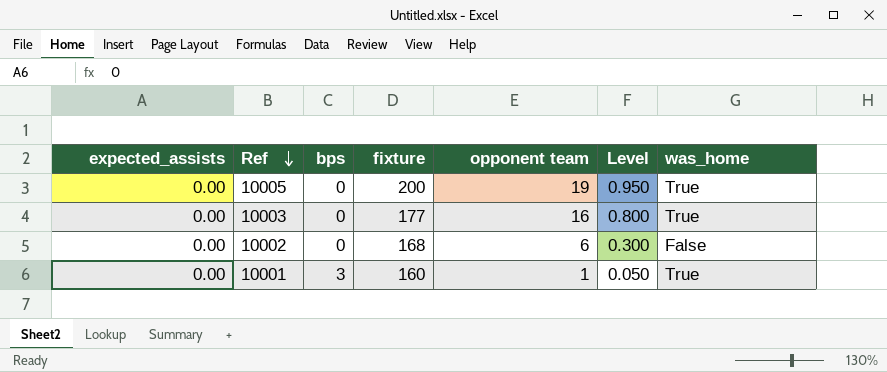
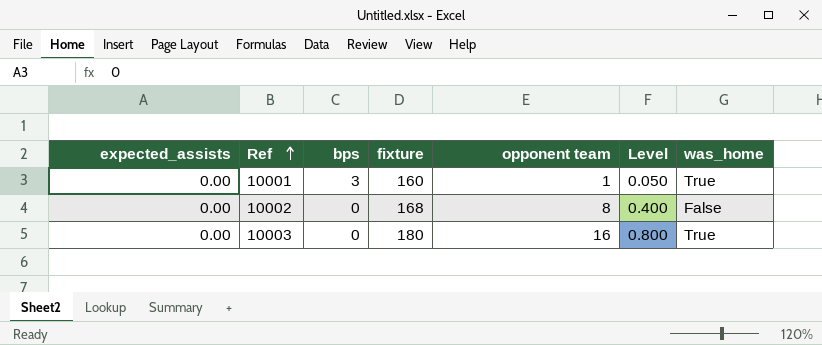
row order: Ref descending -> Ref ascending
row 10005: 0.00 | 0 | 200 | 19 | 0.950 | True -> none
10002 | opponent team: 6 -> 8
10002 | Level: 0.300 -> 0.400
10003 | fixture: 177 -> 180

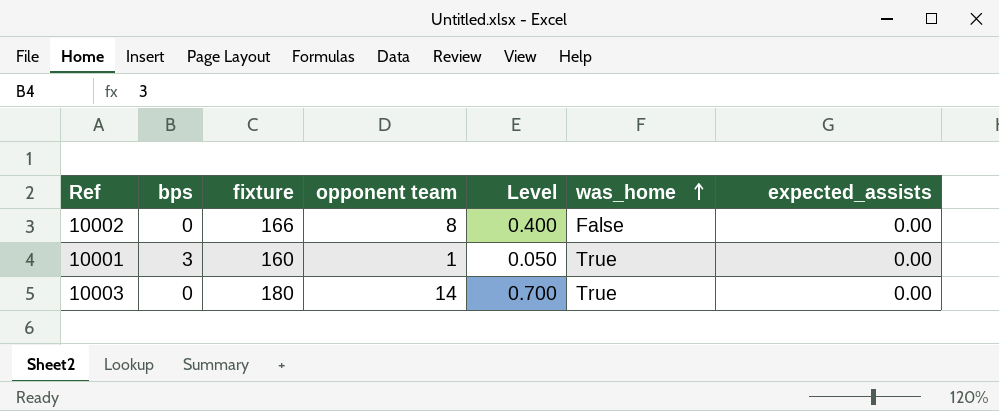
row order: Ref ascending -> was_home ascending
column expected_assists | position: 1 -> 7
10002 | fixture: 168 -> 166
10003 | opponent team: 16 -> 14
10003 | Level: 0.800 -> 0.700

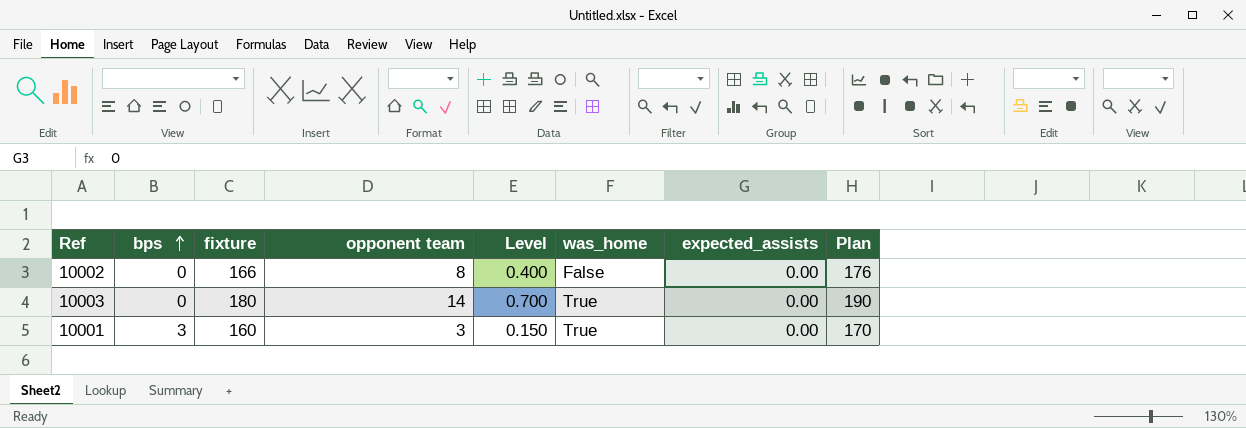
row order: was_home ascending -> bps ascending
column Plan | formula: none -> [fixture] + 10
10001 | opponent team: 1 -> 3
10001 | Level: 0.050 -> 0.150

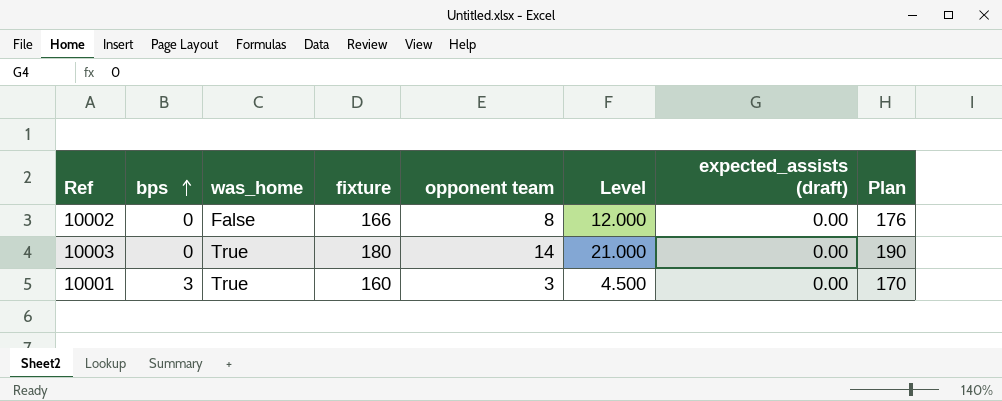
column was_home | position: 6 -> 3
column Level | formula: [opponent team] * 0.05 -> [opponent team] * 1.5
column name: expected_assists -> expected_assists (draft)

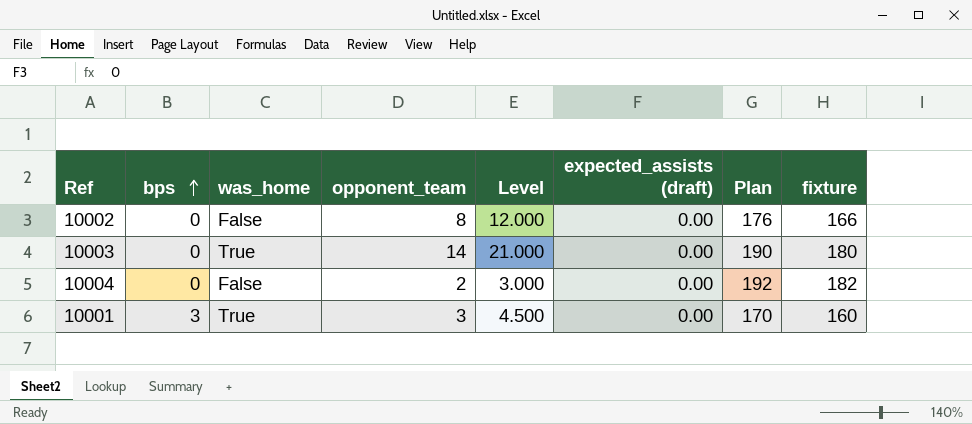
column name: opponent team -> opponent_team
column fixture | position: 4 -> 8
row 10004: none -> 0 | False | 2 | 3.000 | 0.00 | 192 | 182

